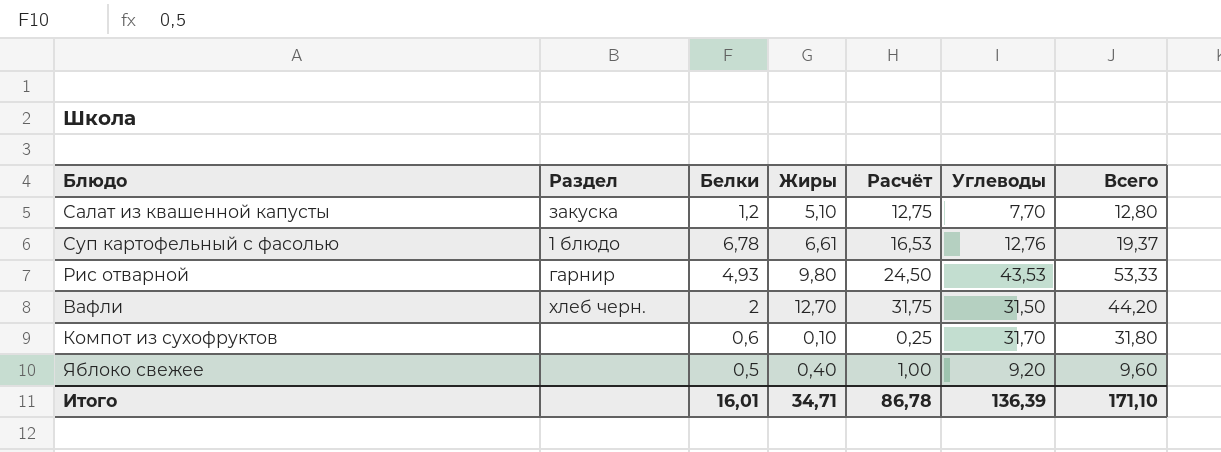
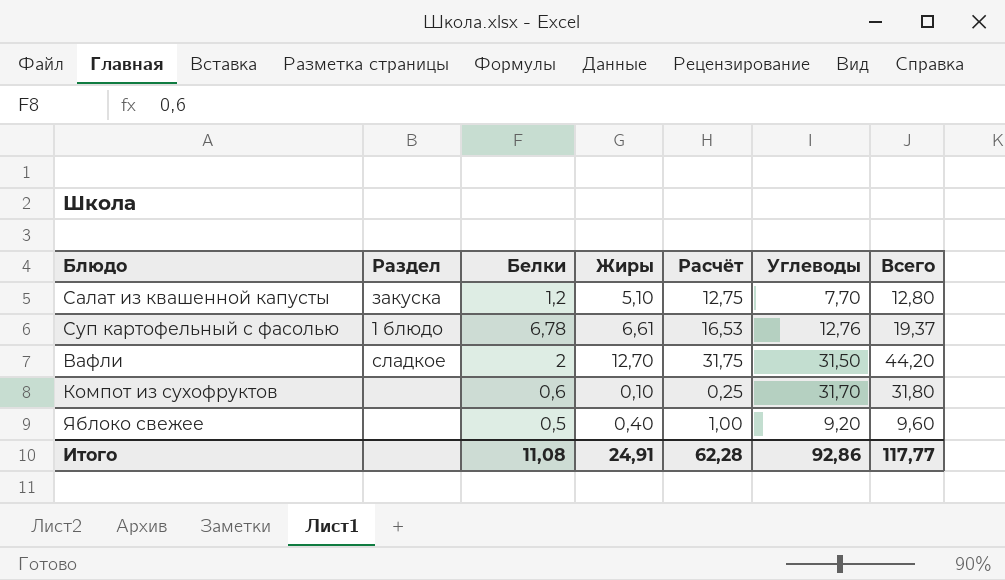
row Рис отварной: гарнир | 4,93 | 9,80 | 24,50 | 43,53 | 53,33 -> none
Вафли | Раздел: хлеб черн. -> сладкое
Итого | Белки: 16,01 -> 11,08
Итого | Жиры: 34,71 -> 24,91
Итого | Расчёт: 86,78 -> 62,28
Итого | Углеводы: 136,39 -> 92,86
Итого | Всего: 171,10 -> 117,77

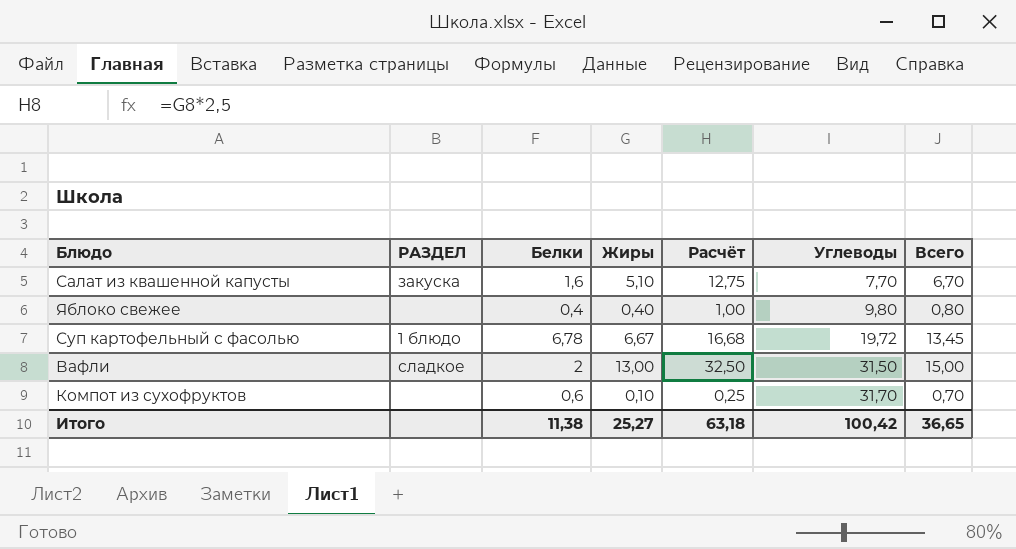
row order: none -> Углеводы ascending
column name: Раздел -> РАЗДЕЛ
column Всего | formula: [Жиры] + [Углеводы] -> [Белки] + [Жиры]
Салат из квашенной капусты | Белки: 1,2 -> 1,6
Яблоко свежее | Белки: 0,5 -> 0,4
Яблоко свежее | Углеводы: 9,20 -> 9,80
Суп картофельный с фасолью | Жиры: 6,61 -> 6,67
Суп картофельный с фасолью | Расчёт: 16,53 -> 16,68
Суп картофельный с фасолью | Углеводы: 12,76 -> 19,72
Вафли | Жиры: 12,70 -> 13,00
Вафли | Расчёт: 31,75 -> 32,50
Итого | Белки: 11,08 -> 11,38
Итого | Жиры: 24,91 -> 25,27
Итого | Расчёт: 62,28 -> 63,18
Итого | Углеводы: 92,86 -> 100,42
Итого | Всего: 117,77 -> 36,65

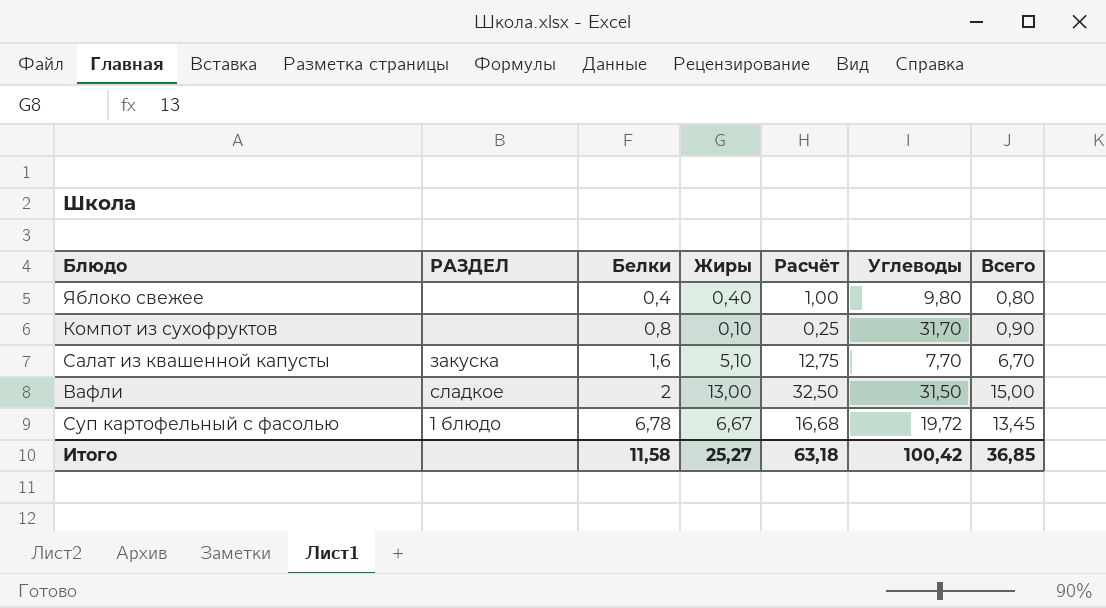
row order: Углеводы ascending -> Белки ascending
Компот из сухофруктов | Белки: 0,6 -> 0,8
Компот из сухофруктов | Всего: 0,70 -> 0,90
Итого | Белки: 11,38 -> 11,58
Итого | Всего: 36,65 -> 36,85

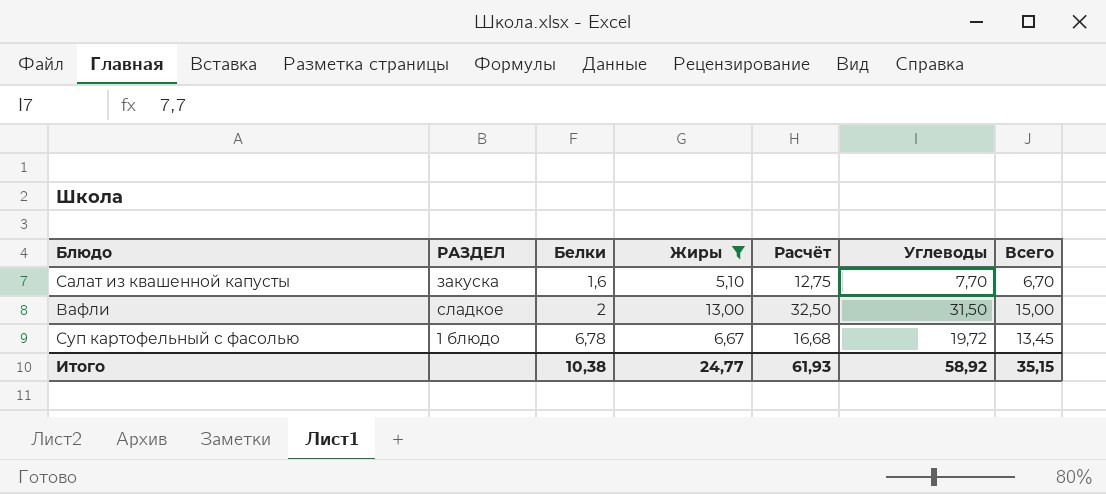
filter: none -> Жиры >= 5,10
Итого | Белки: 11,58 -> 10,38
Итого | Жиры: 25,27 -> 24,77
Итого | Расчёт: 63,18 -> 61,93
Итого | Углеводы: 100,42 -> 58,92
Итого | Всего: 36,85 -> 35,15

